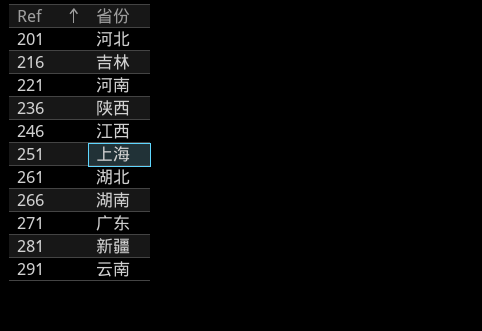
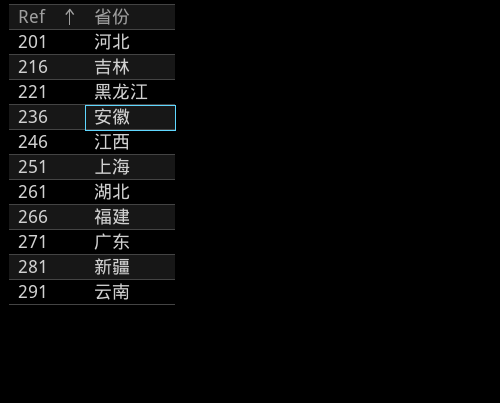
221 | 省份: 河南 -> 黑龙江
236 | 省份: 陕西 -> 安徽
266 | 省份: 湖南 -> 福建

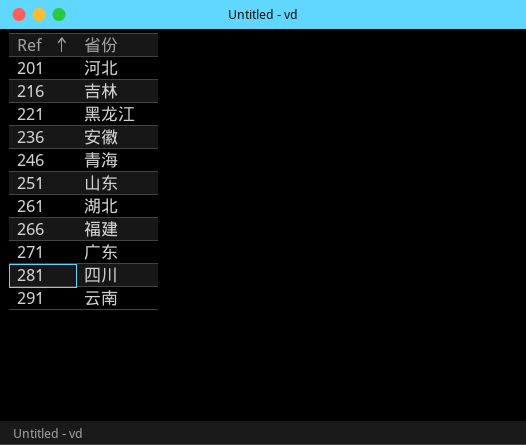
246 | 省份: 江西 -> 青海
251 | 省份: 上海 -> 山东
281 | 省份: 新疆 -> 四川

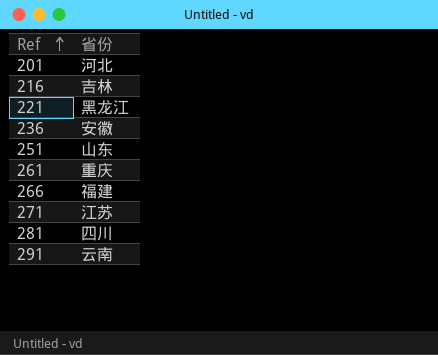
row 246: 青海 -> none
261 | 省份: 湖北 -> 重庆
271 | 省份: 广东 -> 江苏

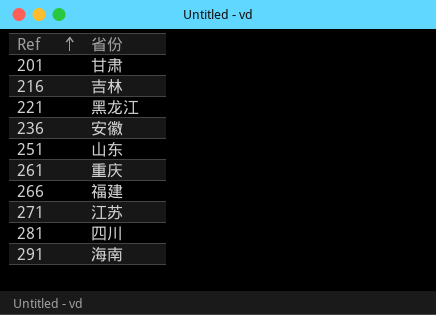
201 | 省份: 河北 -> 甘肃
291 | 省份: 云南 -> 海南

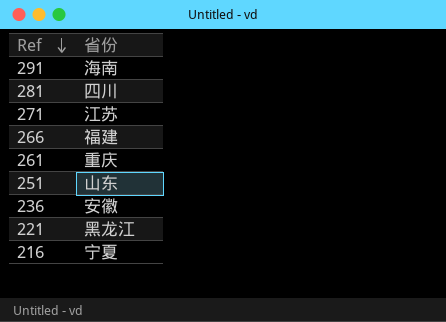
row order: Ref ascending -> Ref descending
row 201: 甘肃 -> none
216 | 省份: 吉林 -> 宁夏

